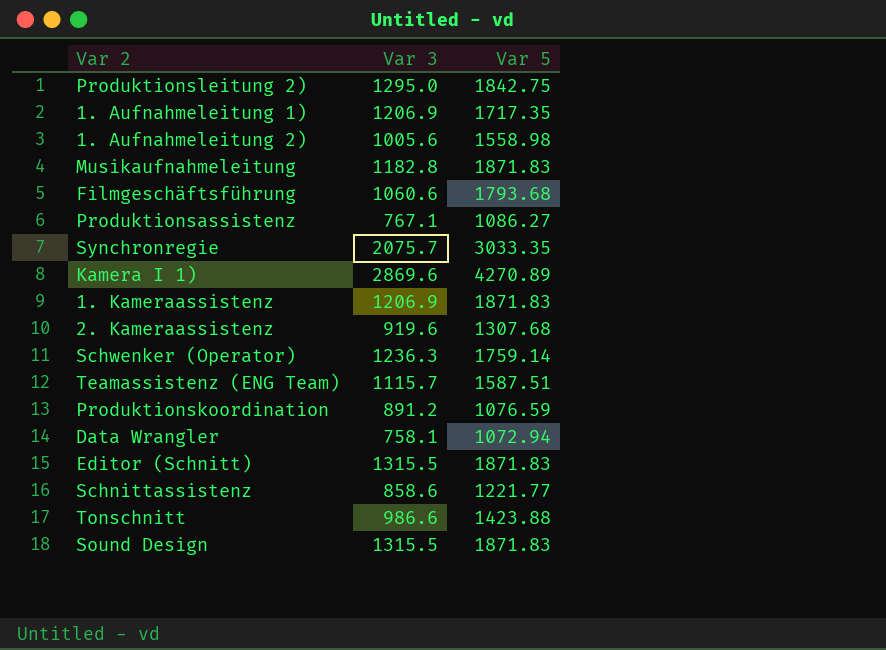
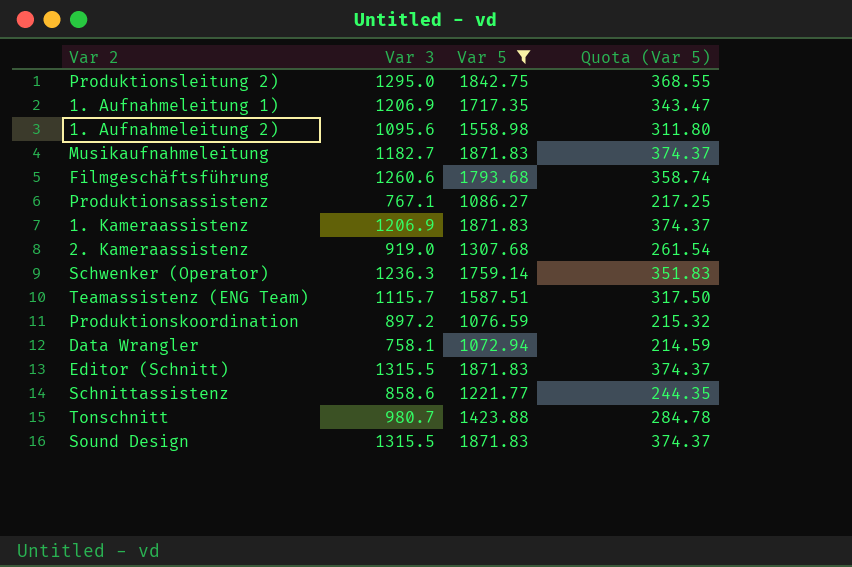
filter: none -> Var 5 <= 1871.83
column Quota (Var 5) | formula: none -> [Var 5] * 0.2
1. Aufnahmeleitung 2) | Var 3: 1005.6 -> 1095.6
Musikaufnahmeleitung | Var 3: 1182.8 -> 1182.7
Filmgeschäftsführung | Var 3: 1060.6 -> 1260.6
2. Kameraassistenz | Var 3: 919.6 -> 919.0
Produktionskoordination | Var 3: 891.2 -> 897.2
Tonschnitt | Var 3: 986.6 -> 980.7

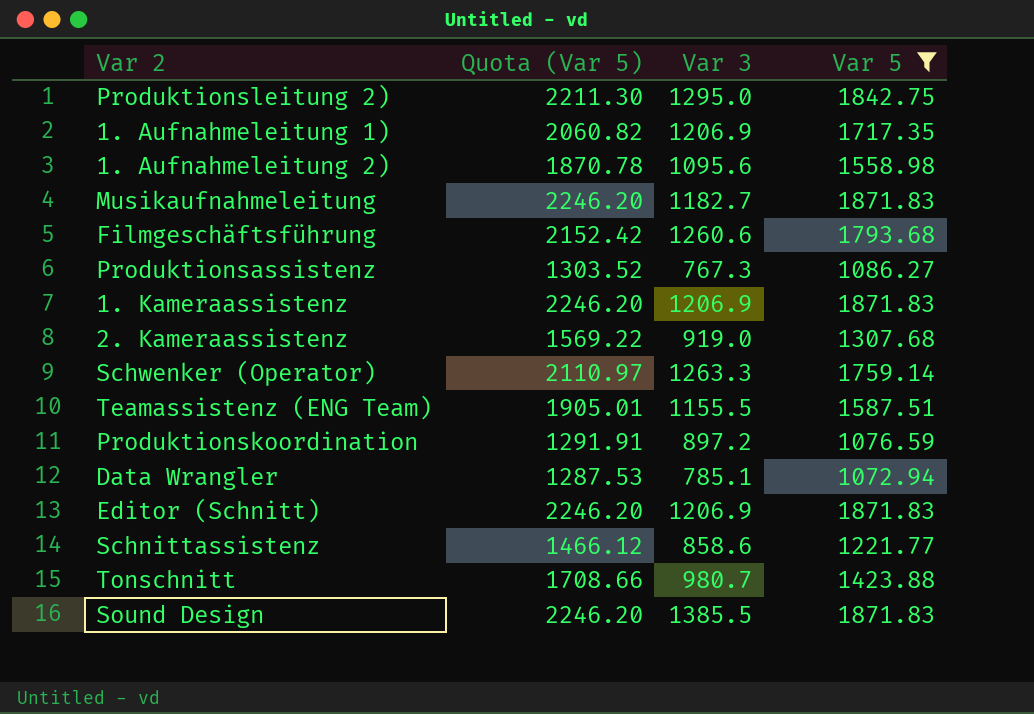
column Quota (Var 5) | formula: [Var 5] * 0.2 -> [Var 5] * 1.2
column Quota (Var 5) | position: 4 -> 2
Produktionsassistenz | Var 3: 767.1 -> 767.3
Schwenker (Operator) | Var 3: 1236.3 -> 1263.3
Teamassistenz (ENG Team) | Var 3: 1115.7 -> 1155.5
Data Wrangler | Var 3: 758.1 -> 785.1
Editor (Schnitt) | Var 3: 1315.5 -> 1206.9
Sound Design | Var 3: 1315.5 -> 1385.5

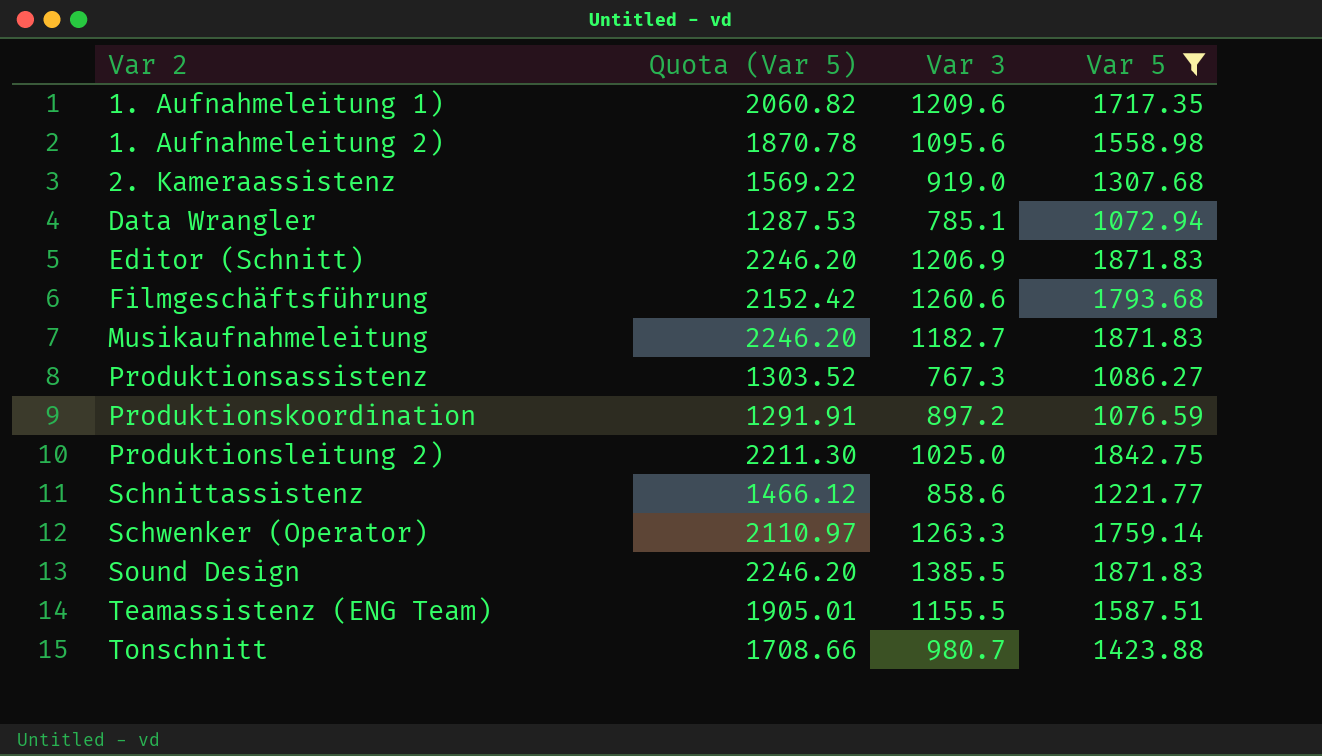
row order: none -> Var 2 ascending
row 1. Kameraassistenz: 2246.20 | 1206.9 | 1871.83 -> none
1. Aufnahmeleitung 1) | Var 3: 1206.9 -> 1209.6
Produktionsleitung 2) | Var 3: 1295.0 -> 1025.0

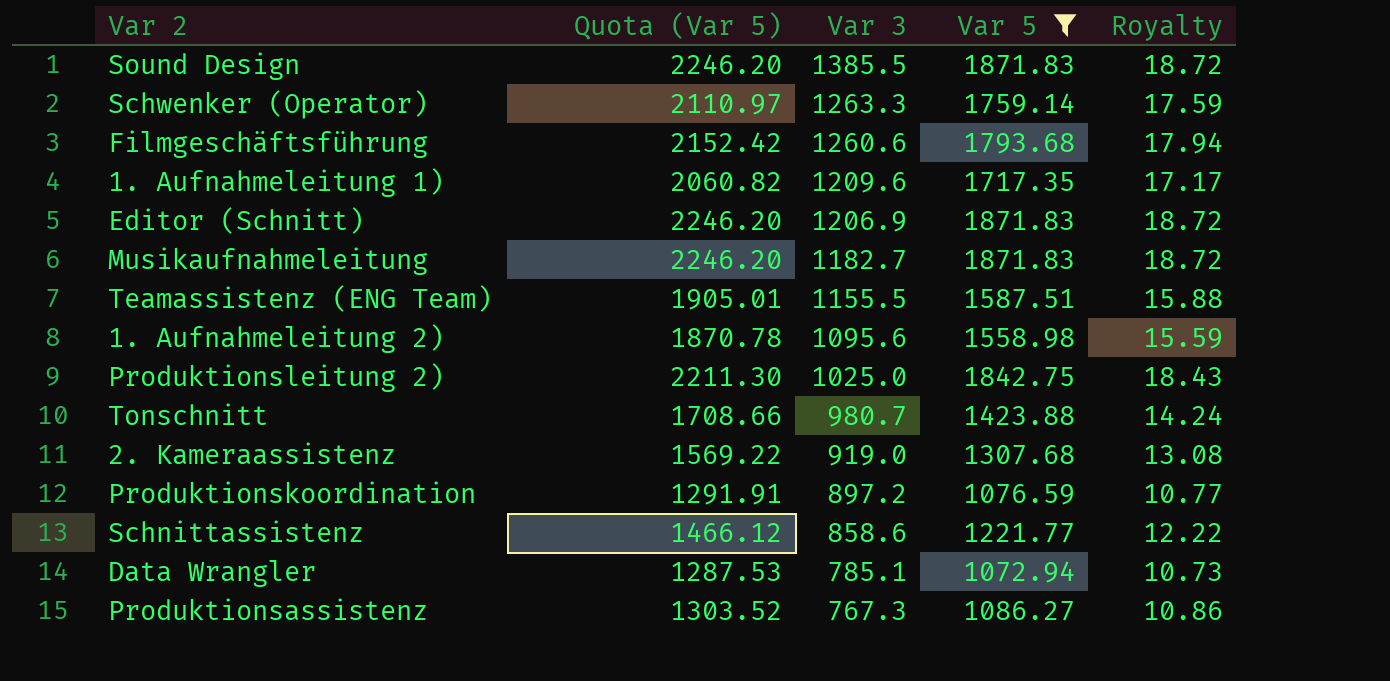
row order: Var 2 ascending -> Var 3 descending
column Royalty | formula: none -> [Var 5] * 0.01

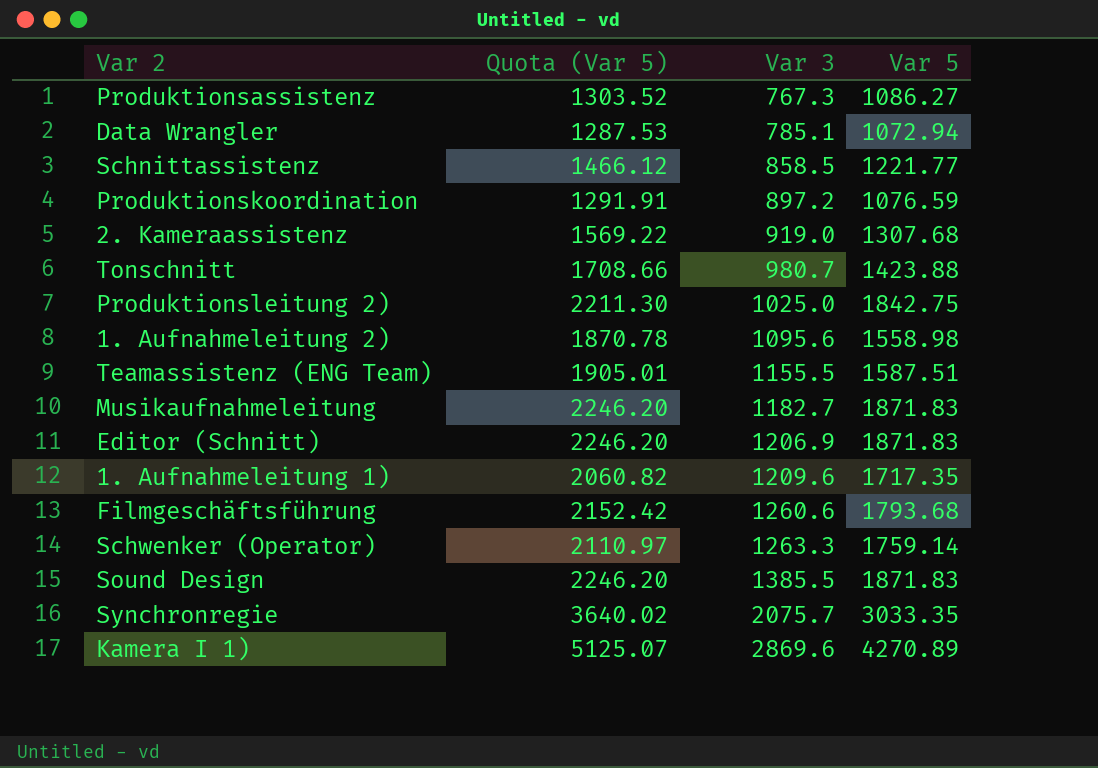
filter: Var 5 <= 1871.83 -> none
row order: Var 3 descending -> Var 3 ascending
column Royalty | formula: [Var 5] * 0.01 -> none
Schnittassistenz | Var 3: 858.6 -> 858.5

